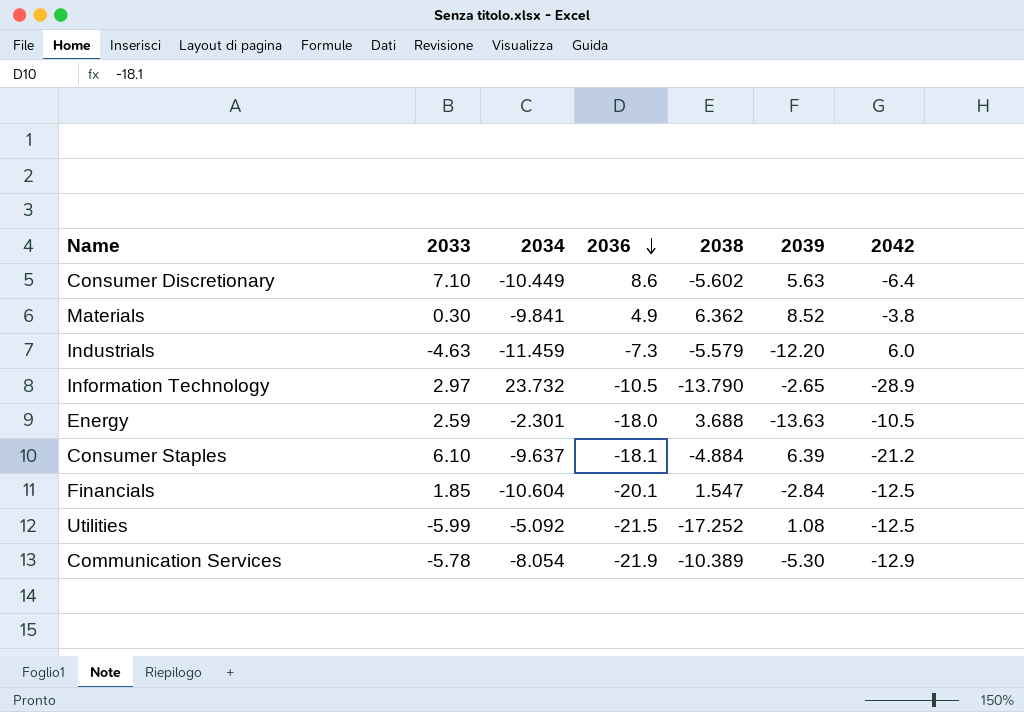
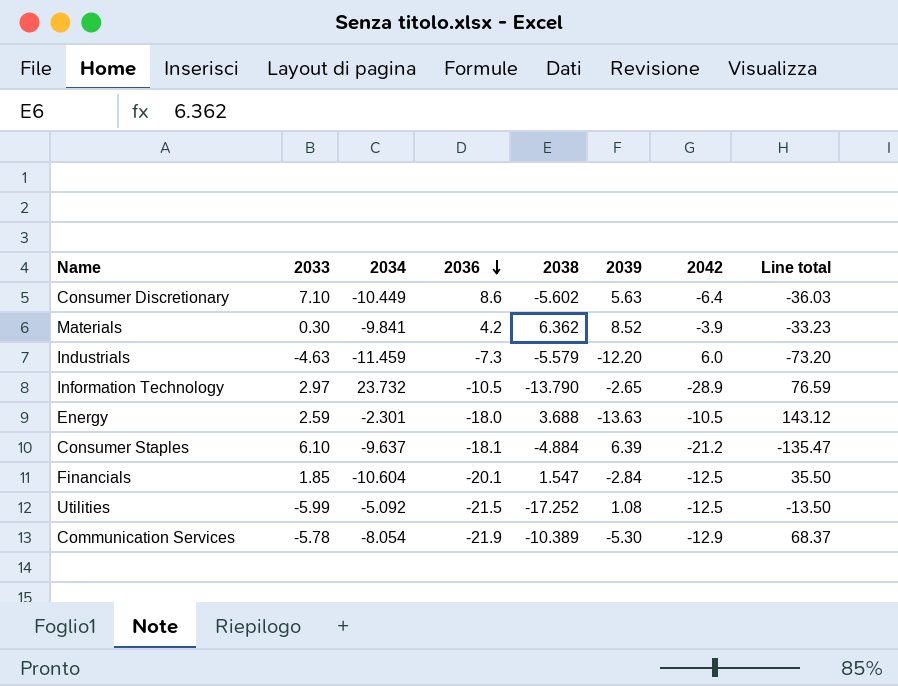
column Line total | formula: none -> [2039] * [2042]
Materials | 2036: 4.9 -> 4.2
Materials | 2042: -3.8 -> -3.9

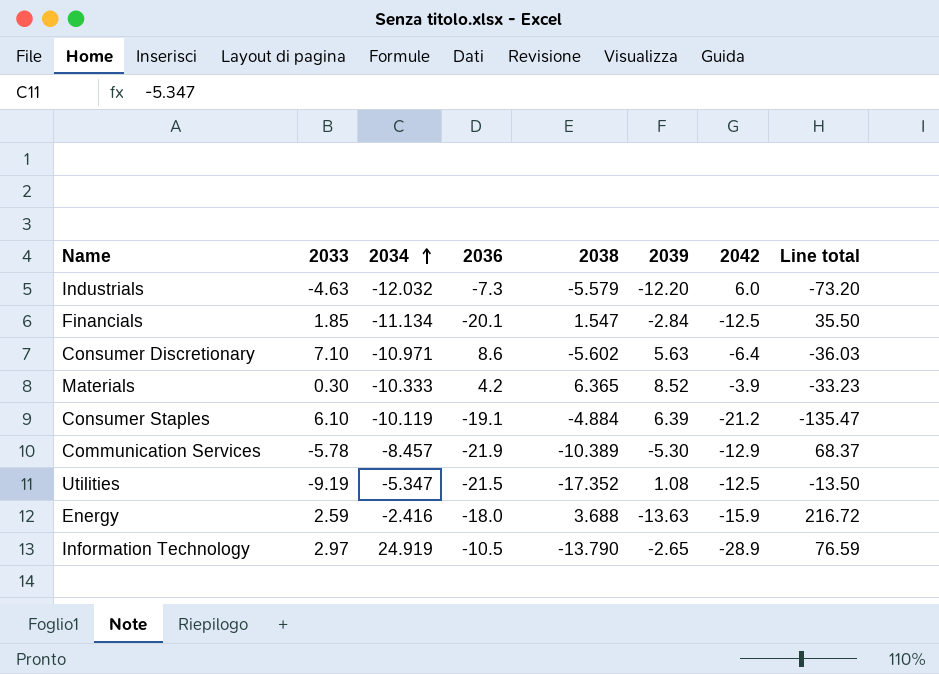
row order: 2036 descending -> 2034 ascending
Industrials | 2034: -11.459 -> -12.032
Financials | 2034: -10.604 -> -11.134
Consumer Discretionary | 2034: -10.449 -> -10.971
Materials | 2034: -9.841 -> -10.333
Materials | 2038: 6.362 -> 6.365
Consumer Staples | 2034: -9.637 -> -10.119
Consumer Staples | 2036: -18.1 -> -19.1
Communication Services | 2034: -8.054 -> -8.457
Utilities | 2033: -5.99 -> -9.19
Utilities | 2034: -5.092 -> -5.347
Utilities | 2038: -17.252 -> -17.352
Energy | 2034: -2.301 -> -2.416
Energy | 2042: -10.5 -> -15.9
Energy | Line total: 143.12 -> 216.72
Information Technology | 2034: 23.732 -> 24.919

